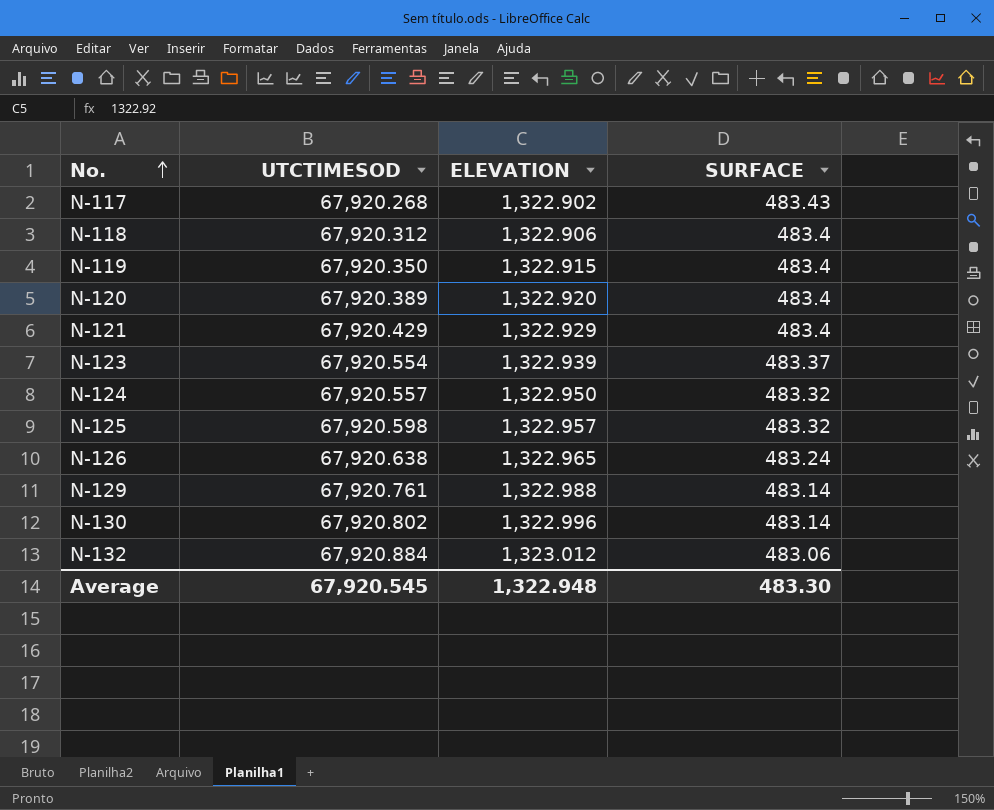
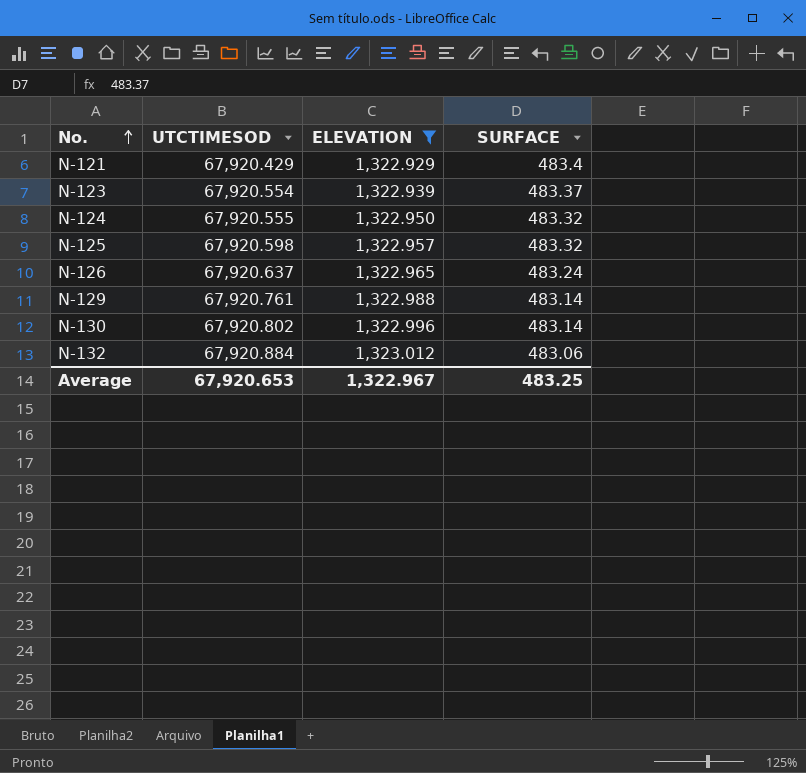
filter: none -> ELEVATION >= 1,322.929
N-124 | UTCTIMESOD: 67,920.557 -> 67,920.555
N-126 | UTCTIMESOD: 67,920.638 -> 67,920.637
Average | UTCTIMESOD: 67,920.545 -> 67,920.653
Average | ELEVATION: 1,322.948 -> 1,322.967
Average | SURFACE: 483.30 -> 483.25

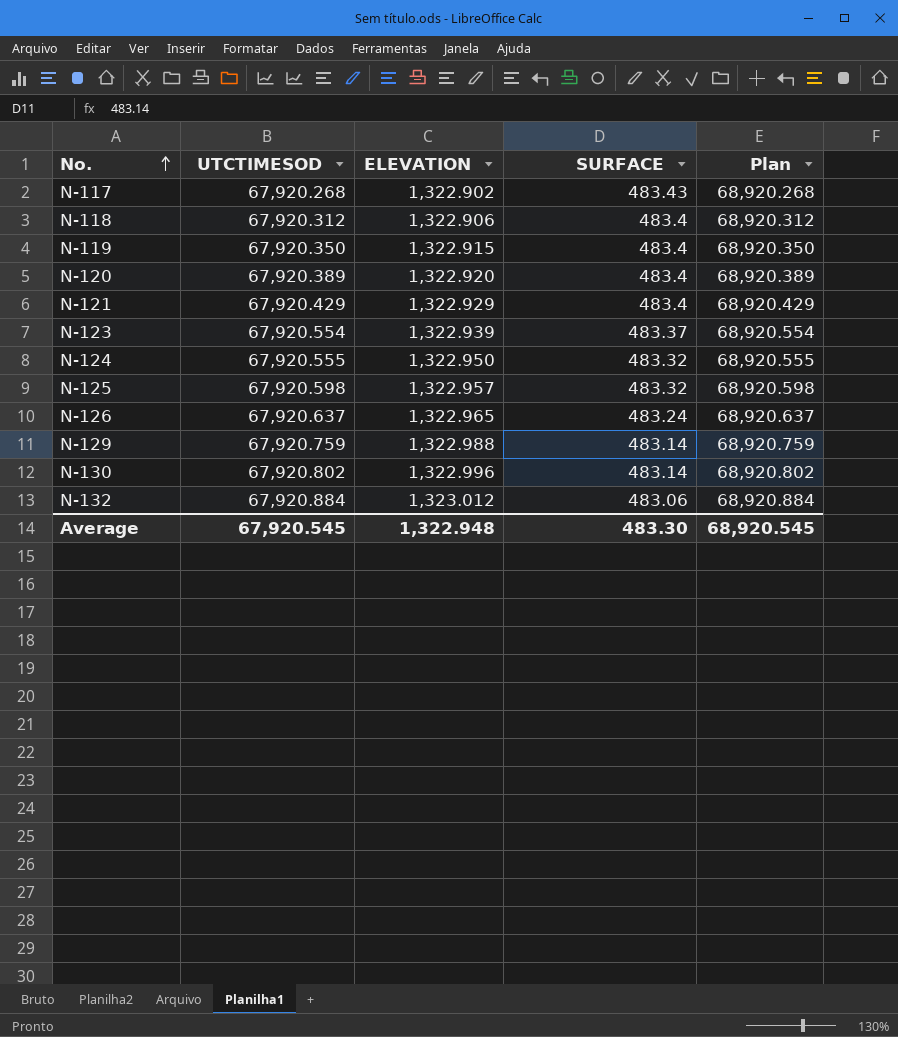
filter: ELEVATION >= 1,322.929 -> none
column Plan | formula: none -> [UTCTIMESOD] + 1000
N-129 | UTCTIMESOD: 67,920.761 -> 67,920.759
Average | UTCTIMESOD: 67,920.653 -> 67,920.545
Average | ELEVATION: 1,322.967 -> 1,322.948
Average | SURFACE: 483.25 -> 483.30

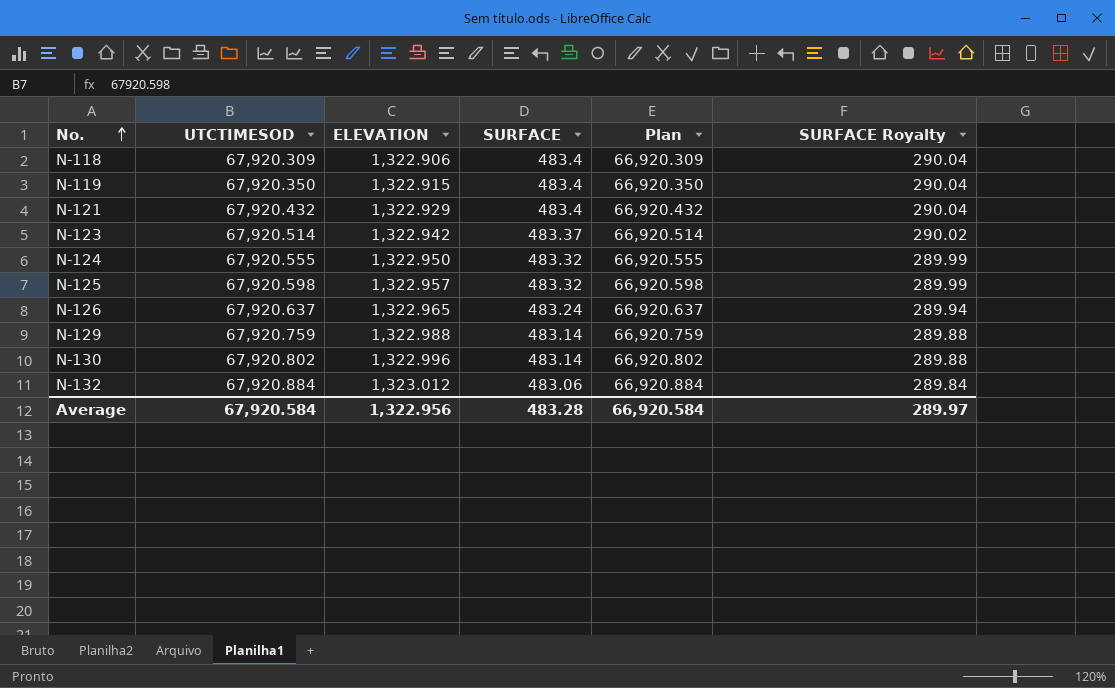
column Plan | formula: [UTCTIMESOD] + 1000 -> [UTCTIMESOD] - 1000
column SURFACE Royalty | formula: none -> [SURFACE] * 0.6
row N-117: 67,920.268 | 1,322.902 | 483.43 | 68,920.268 -> none
row N-120: 67,920.389 | 1,322.920 | 483.4 | 68,920.389 -> none
N-118 | UTCTIMESOD: 67,920.312 -> 67,920.309
N-121 | UTCTIMESOD: 67,920.429 -> 67,920.432
N-123 | UTCTIMESOD: 67,920.554 -> 67,920.514
N-123 | ELEVATION: 1,322.939 -> 1,322.942
Average | UTCTIMESOD: 67,920.545 -> 67,920.584
Average | ELEVATION: 1,322.948 -> 1,322.956
Average | SURFACE: 483.30 -> 483.28
Average | Plan: 68,920.545 -> 66,920.584

